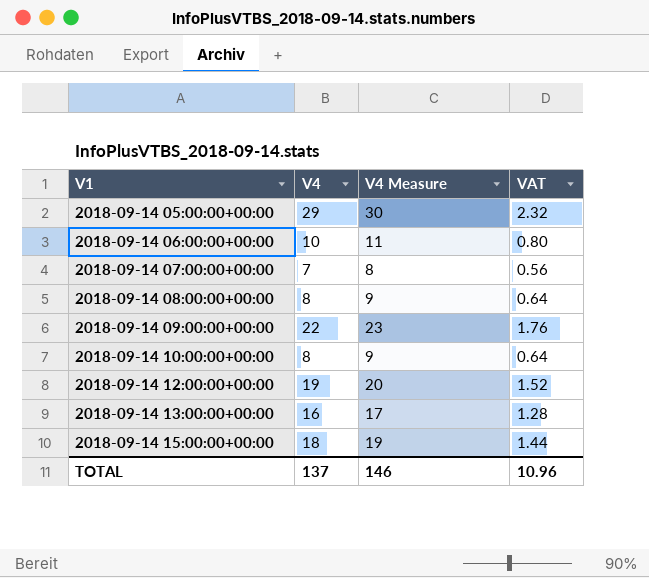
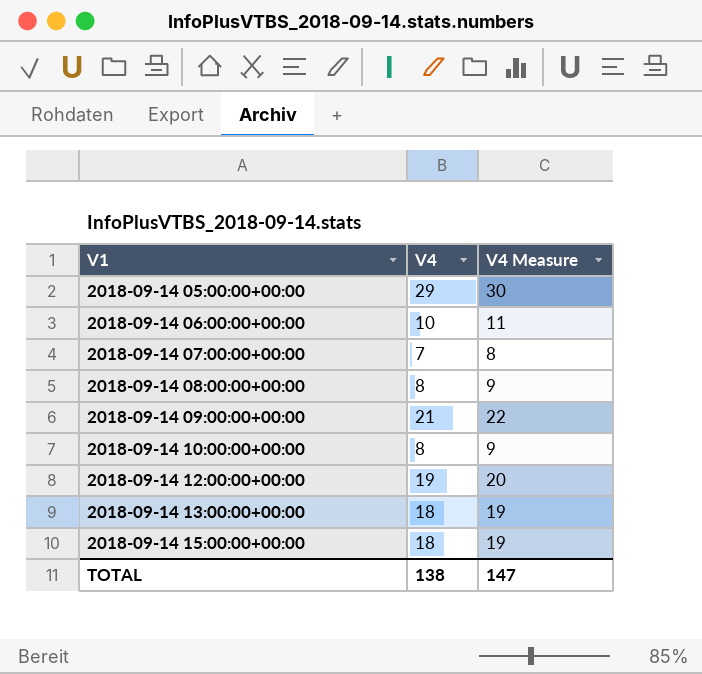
column VAT | formula: [V4] * 0.08 -> none
2018-09-14 09:00:00+00:00 | V4: 22 -> 21
2018-09-14 09:00:00+00:00 | V4 Measure: 23 -> 22
2018-09-14 13:00:00+00:00 | V4: 16 -> 18
2018-09-14 13:00:00+00:00 | V4 Measure: 17 -> 19
TOTAL | V4: 137 -> 138
TOTAL | V4 Measure: 146 -> 147

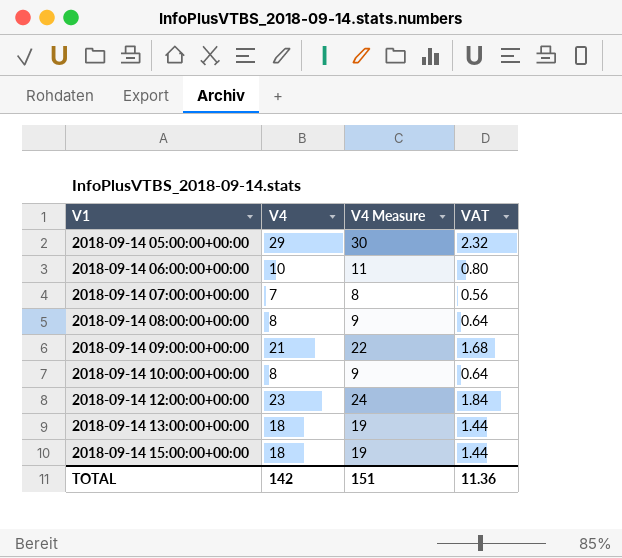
column VAT | formula: none -> [V4] * 0.08
2018-09-14 12:00:00+00:00 | V4: 19 -> 23
2018-09-14 12:00:00+00:00 | V4 Measure: 20 -> 24
TOTAL | V4: 138 -> 142
TOTAL | V4 Measure: 147 -> 151

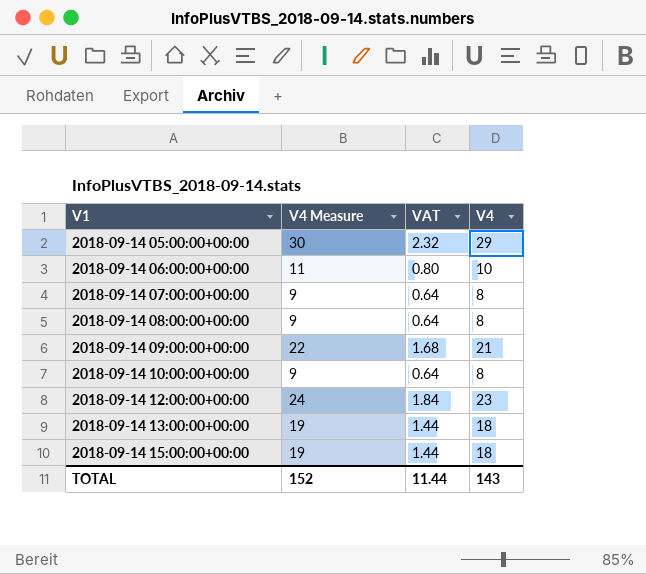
column V4 | position: 2 -> 4
2018-09-14 07:00:00+00:00 | V4 Measure: 8 -> 9
2018-09-14 07:00:00+00:00 | VAT: 0.56 -> 0.64
2018-09-14 07:00:00+00:00 | V4: 7 -> 8
TOTAL | V4 Measure: 151 -> 152
TOTAL | VAT: 11.36 -> 11.44
TOTAL | V4: 142 -> 143

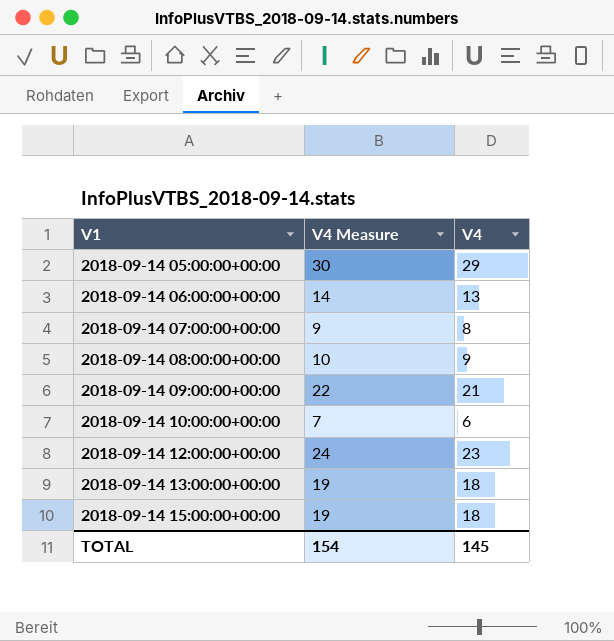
column VAT | formula: [V4] * 0.08 -> none
2018-09-14 06:00:00+00:00 | V4 Measure: 11 -> 14
2018-09-14 06:00:00+00:00 | V4: 10 -> 13
2018-09-14 08:00:00+00:00 | V4 Measure: 9 -> 10
2018-09-14 08:00:00+00:00 | V4: 8 -> 9
2018-09-14 10:00:00+00:00 | V4 Measure: 9 -> 7
2018-09-14 10:00:00+00:00 | V4: 8 -> 6
TOTAL | V4 Measure: 152 -> 154
TOTAL | V4: 143 -> 145

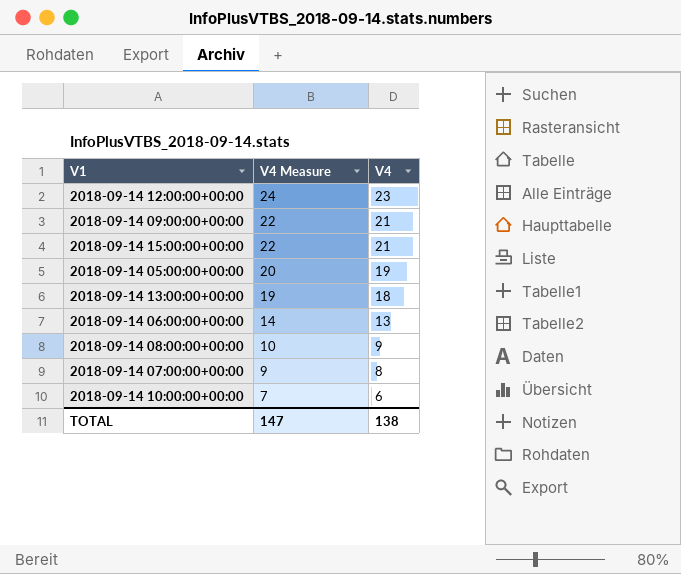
row order: V1 ascending -> V4 Measure descending
2018-09-14 15:00:00+00:00 | V4 Measure: 19 -> 22
2018-09-14 15:00:00+00:00 | V4: 18 -> 21
2018-09-14 05:00:00+00:00 | V4 Measure: 30 -> 20
2018-09-14 05:00:00+00:00 | V4: 29 -> 19
TOTAL | V4 Measure: 154 -> 147
TOTAL | V4: 145 -> 138

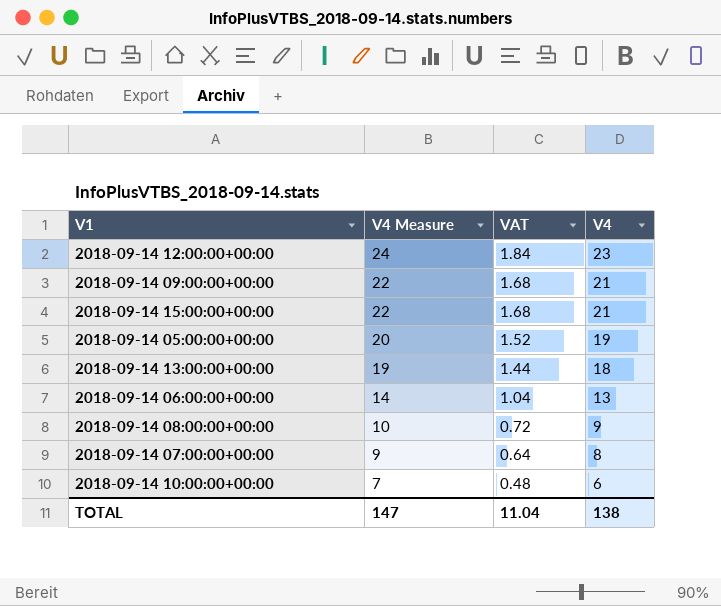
column VAT | formula: none -> [V4] * 0.08

